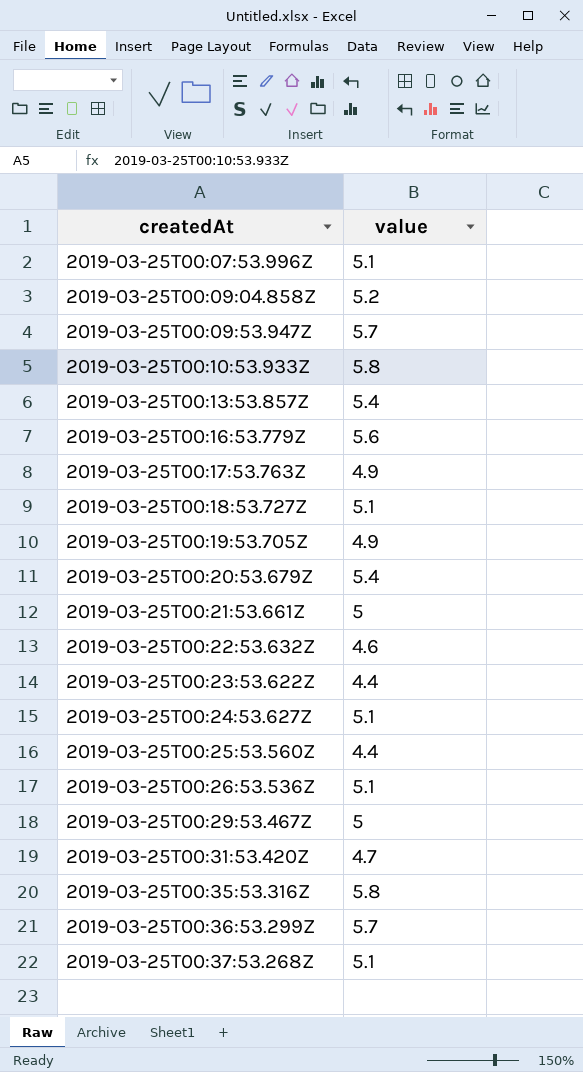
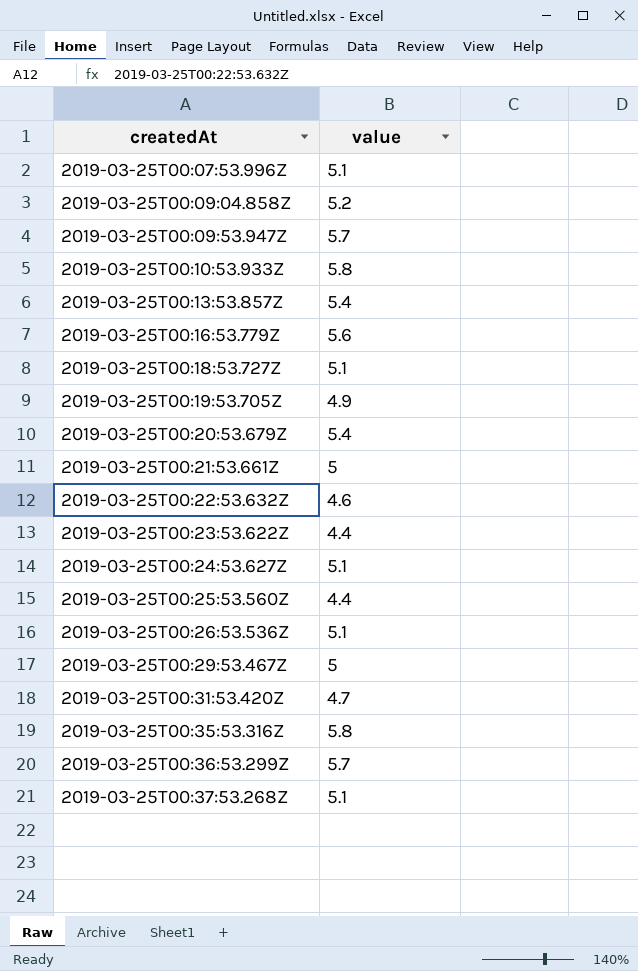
row 2019-03-25T00:17:53.763Z: 4.9 -> none

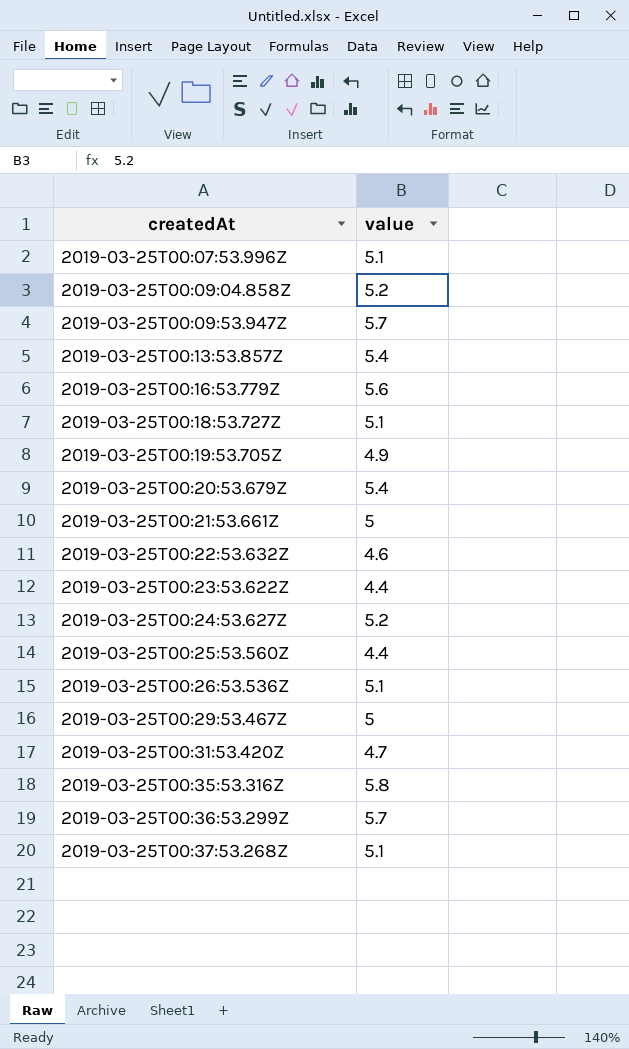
row 2019-03-25T00:10:53.933Z: 5.8 -> none
2019-03-25T00:24:53.627Z | value: 5.1 -> 5.2

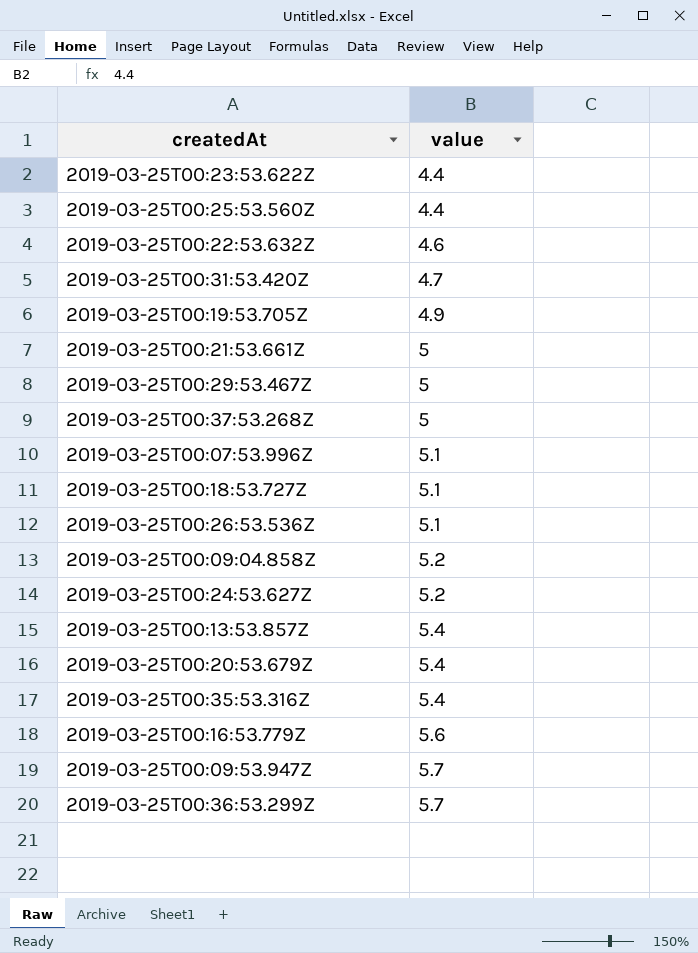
row order: createdAt ascending -> value ascending
2019-03-25T00:37:53.268Z | value: 5.1 -> 5
2019-03-25T00:35:53.316Z | value: 5.8 -> 5.4

